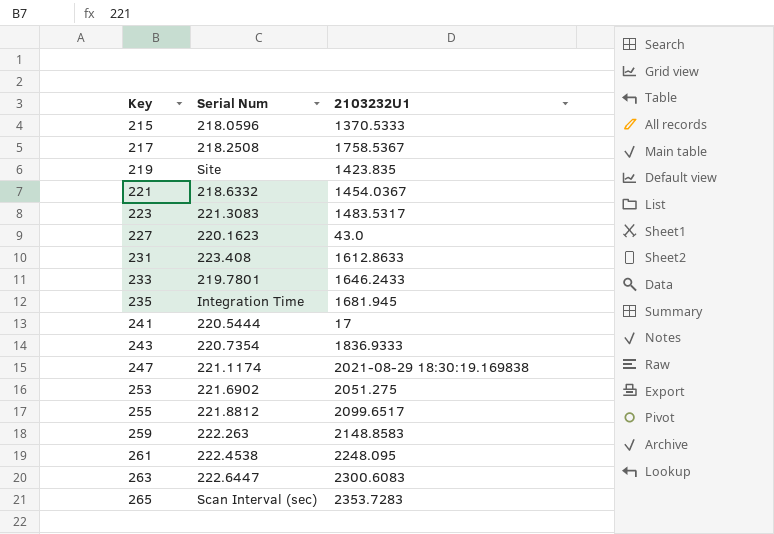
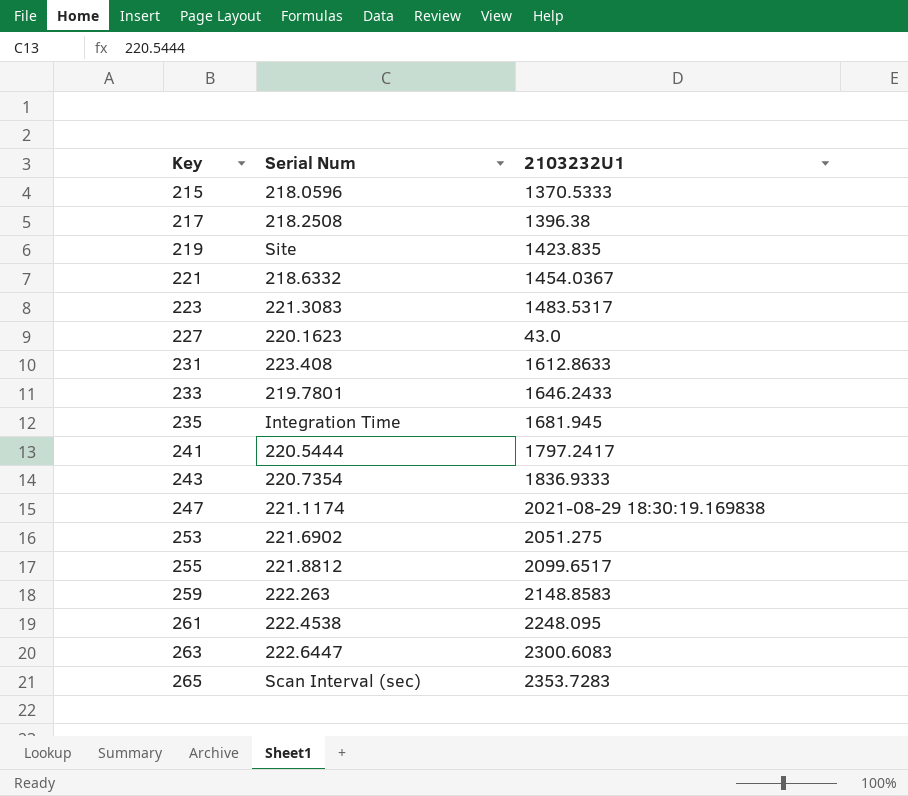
217 | 2103232U1: 1758.5367 -> 1396.38
241 | 2103232U1: 17 -> 1797.2417

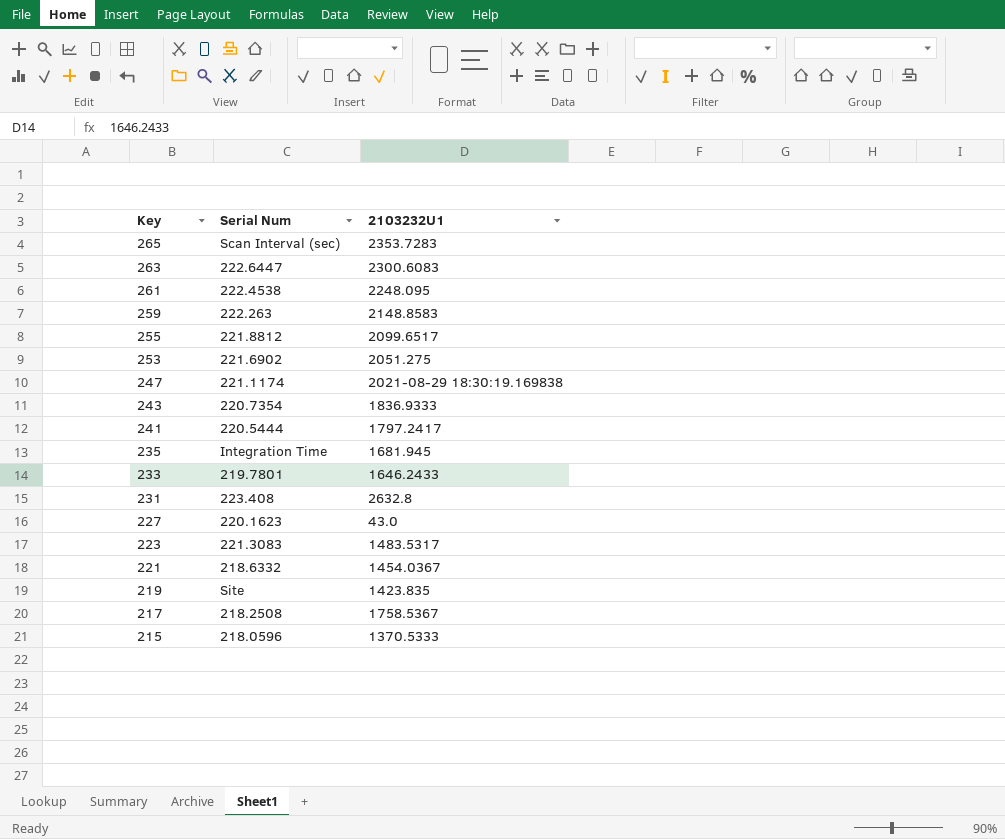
row order: Key ascending -> Key descending
231 | 2103232U1: 1612.8633 -> 2632.8
217 | 2103232U1: 1396.38 -> 1758.5367

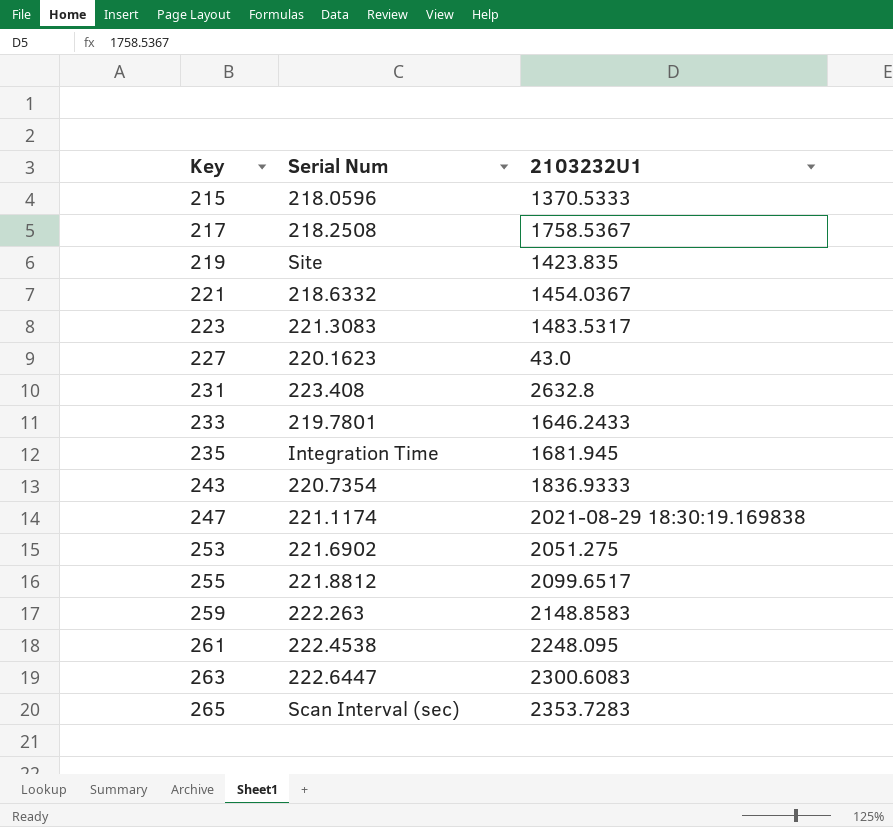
row order: Key descending -> Key ascending
row 241: 220.5444 | 1797.2417 -> none

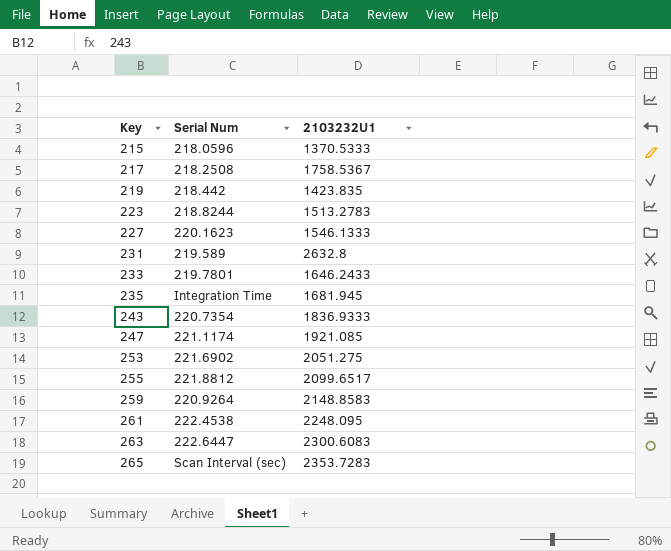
row 221: 218.6332 | 1454.0367 -> none
219 | Serial Num: Site -> 218.442
223 | Serial Num: 221.3083 -> 218.8244
223 | 2103232U1: 1483.5317 -> 1513.2783
227 | 2103232U1: 43.0 -> 1546.1333
231 | Serial Num: 223.408 -> 219.589
247 | 2103232U1: 2021-08-29 18:30:19.169838 -> 1921.085
259 | Serial Num: 222.263 -> 220.9264

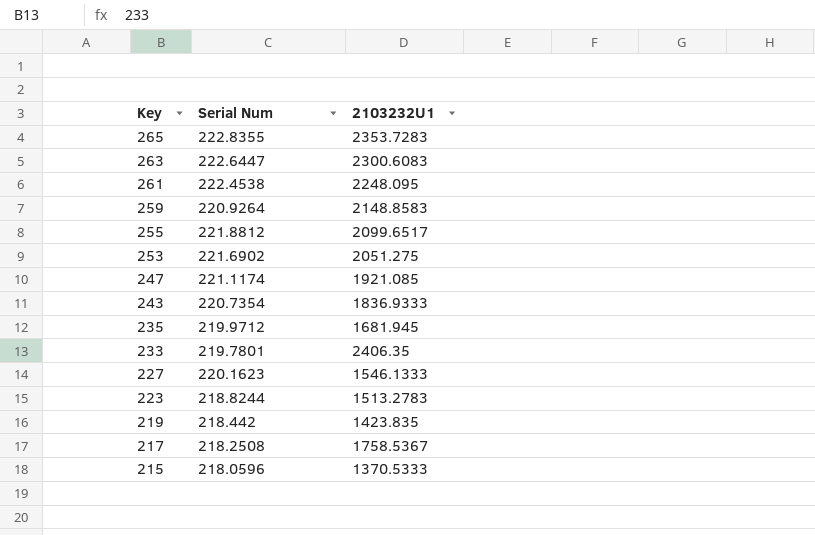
row order: Key ascending -> Key descending
row 231: 219.589 | 2632.8 -> none
265 | Serial Num: Scan Interval (sec) -> 222.8355
235 | Serial Num: Integration Time -> 219.9712
233 | 2103232U1: 1646.2433 -> 2406.35

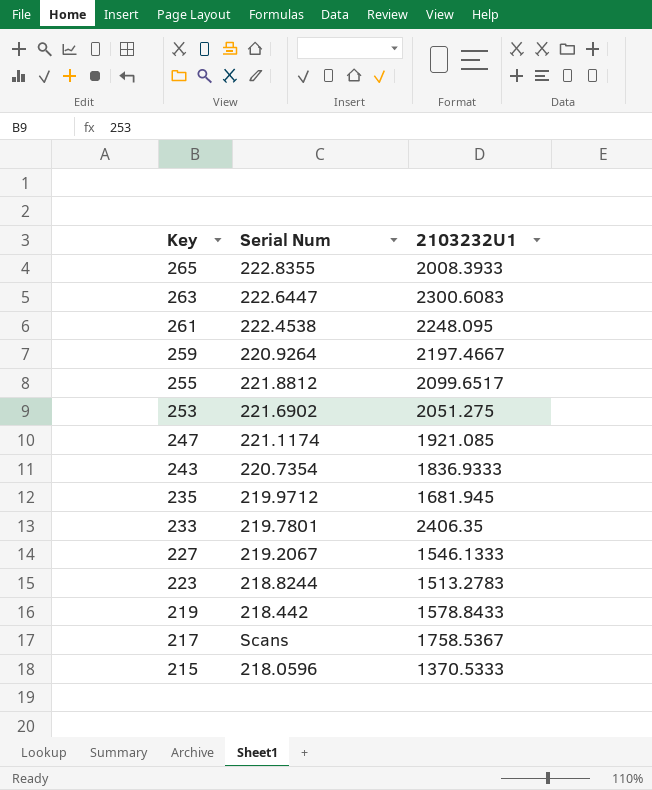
265 | 2103232U1: 2353.7283 -> 2008.3933
259 | 2103232U1: 2148.8583 -> 2197.4667
227 | Serial Num: 220.1623 -> 219.2067
219 | 2103232U1: 1423.835 -> 1578.8433
217 | Serial Num: 218.2508 -> Scans

